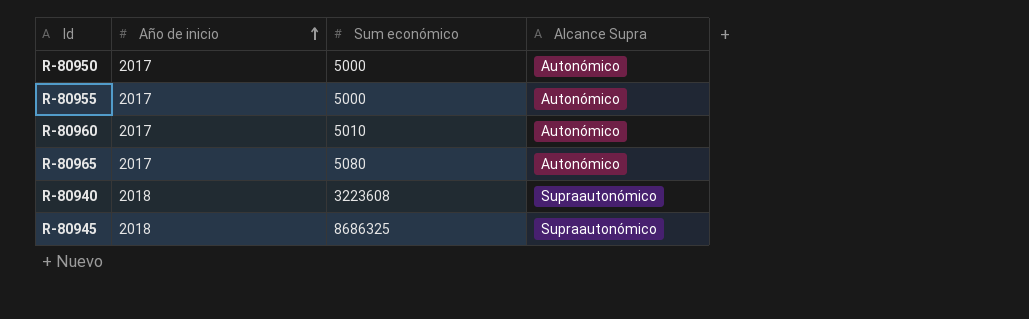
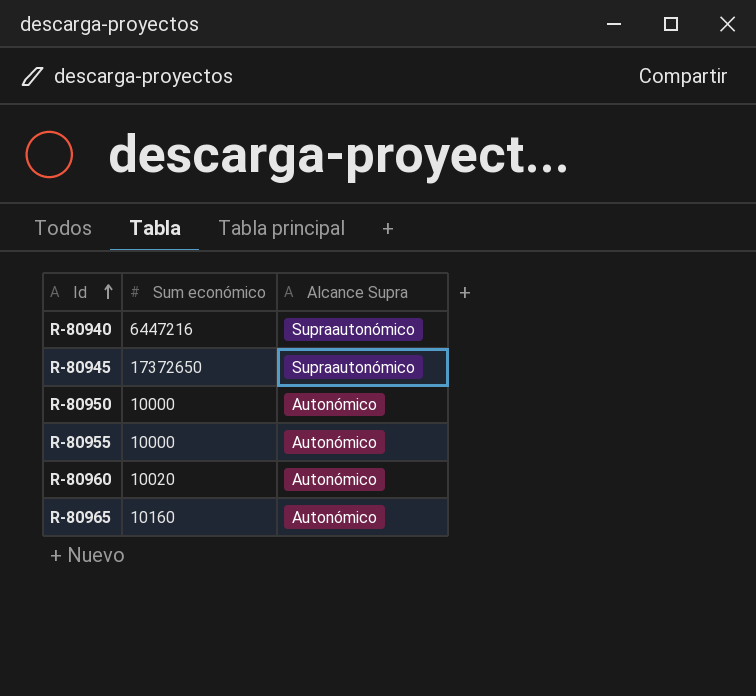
row order: Año de inicio ascending -> Id ascending
column Año de inicio | position: 2 -> none
R-80940 | Sum económico: 3223608 -> 6447216
R-80945 | Sum económico: 8686325 -> 17372650
R-80950 | Sum económico: 5000 -> 10000
R-80955 | Sum económico: 5000 -> 10000
R-80960 | Sum económico: 5010 -> 10020
R-80965 | Sum económico: 5080 -> 10160

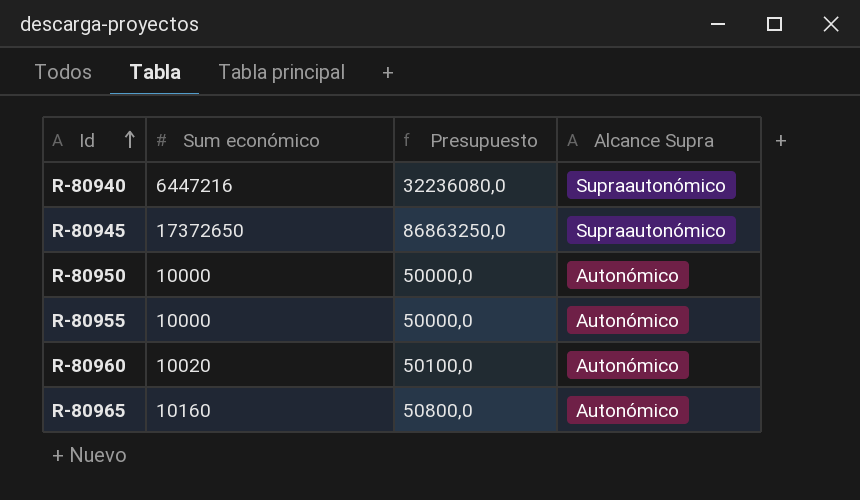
column Presupuesto | formula: none -> [Sum económico] * 5

